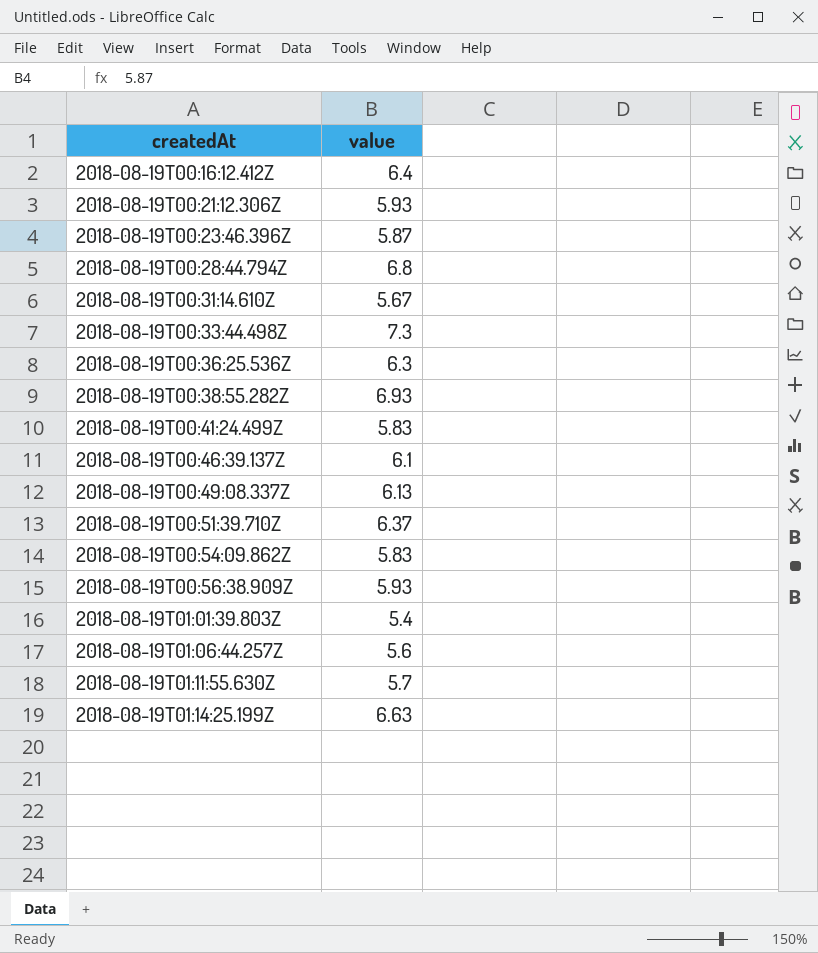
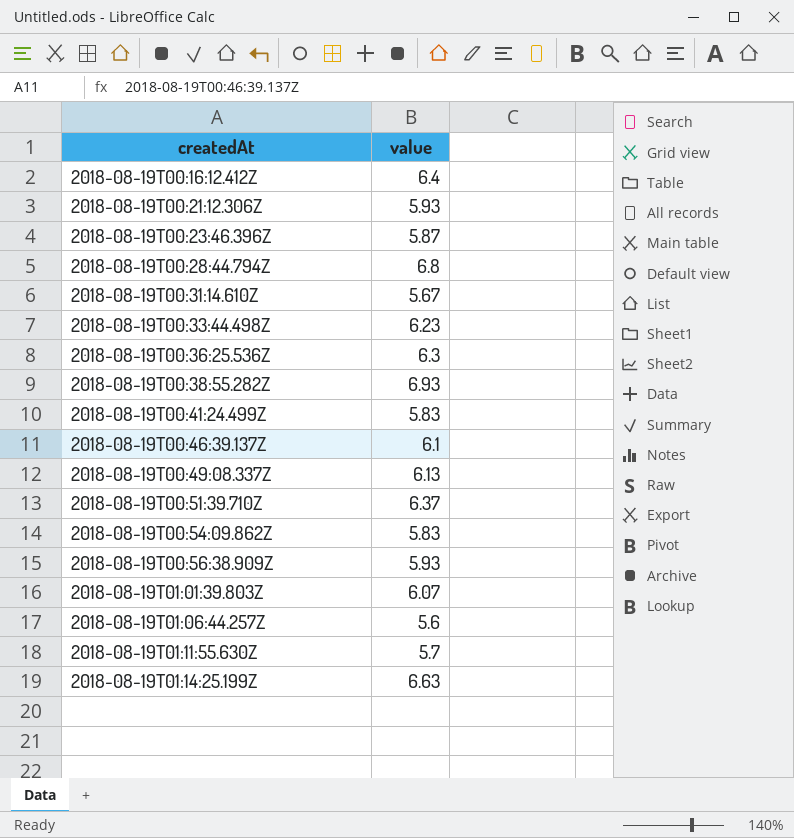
2018-08-19T00:33:44.498Z | value: 7.3 -> 6.23
2018-08-19T01:01:39.803Z | value: 5.4 -> 6.07

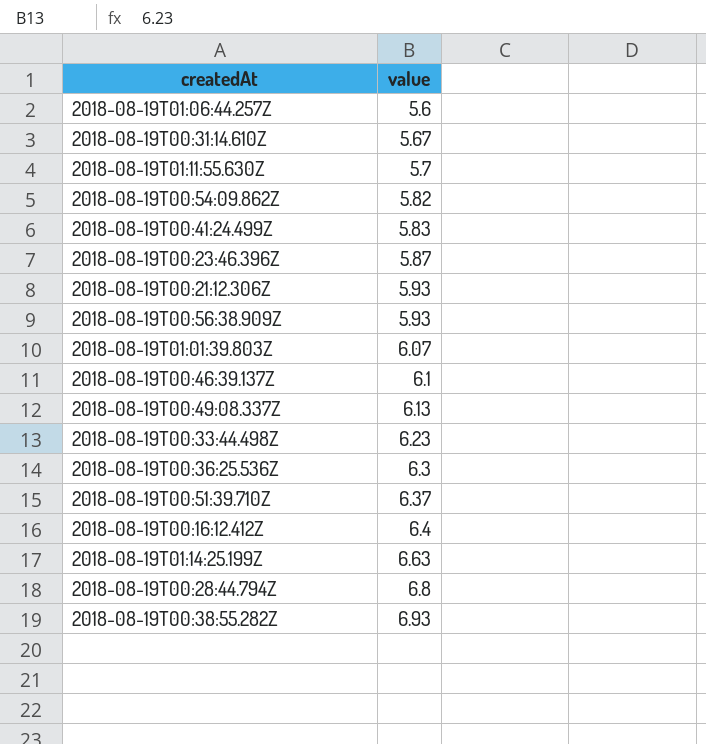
row order: createdAt ascending -> value ascending
2018-08-19T00:54:09.862Z | value: 5.83 -> 5.82

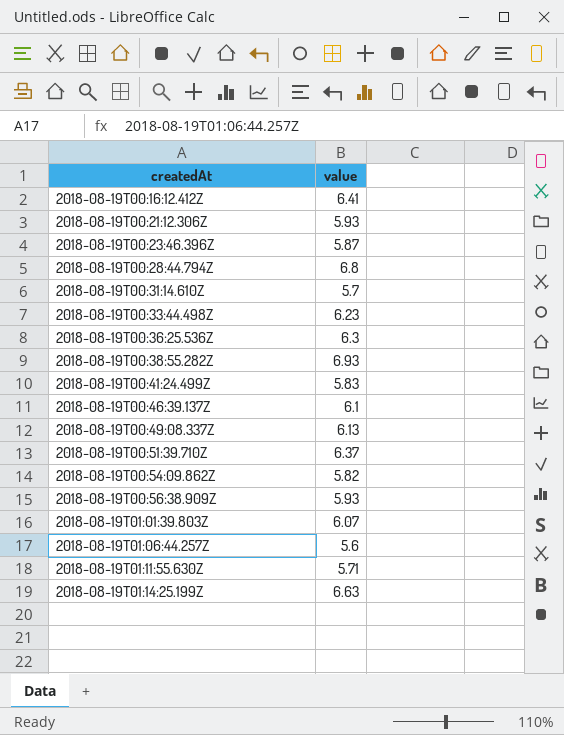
row order: value ascending -> createdAt ascending
2018-08-19T00:16:12.412Z | value: 6.4 -> 6.41
2018-08-19T00:31:14.610Z | value: 5.67 -> 5.7
2018-08-19T01:11:55.630Z | value: 5.7 -> 5.71

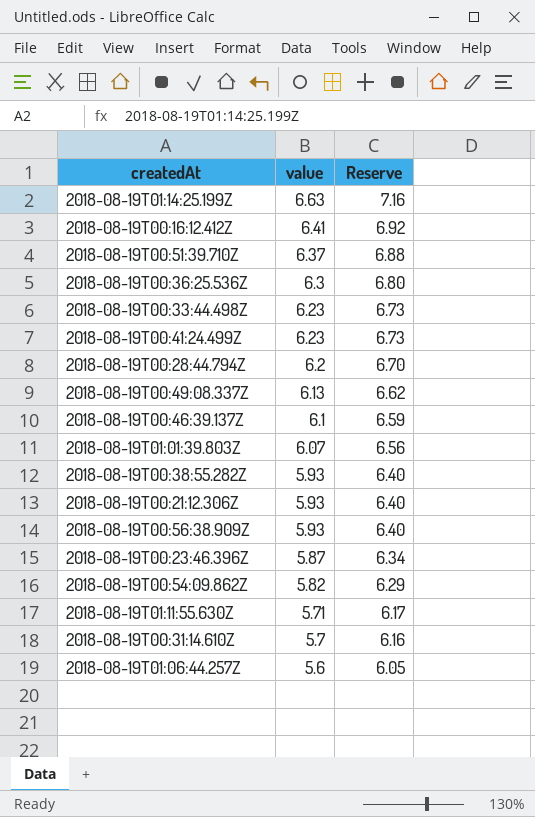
row order: createdAt ascending -> value descending
column Reserve | formula: none -> [value] * 1.08
2018-08-19T00:41:24.499Z | value: 5.83 -> 6.23
2018-08-19T00:28:44.794Z | value: 6.8 -> 6.2
2018-08-19T00:38:55.282Z | value: 6.93 -> 5.93

